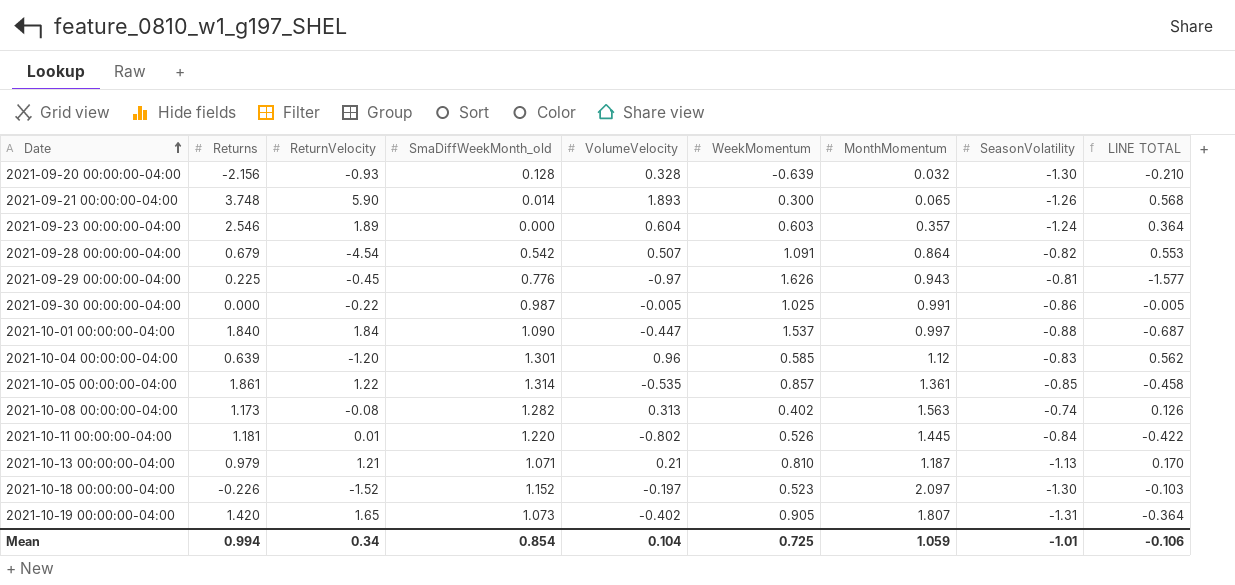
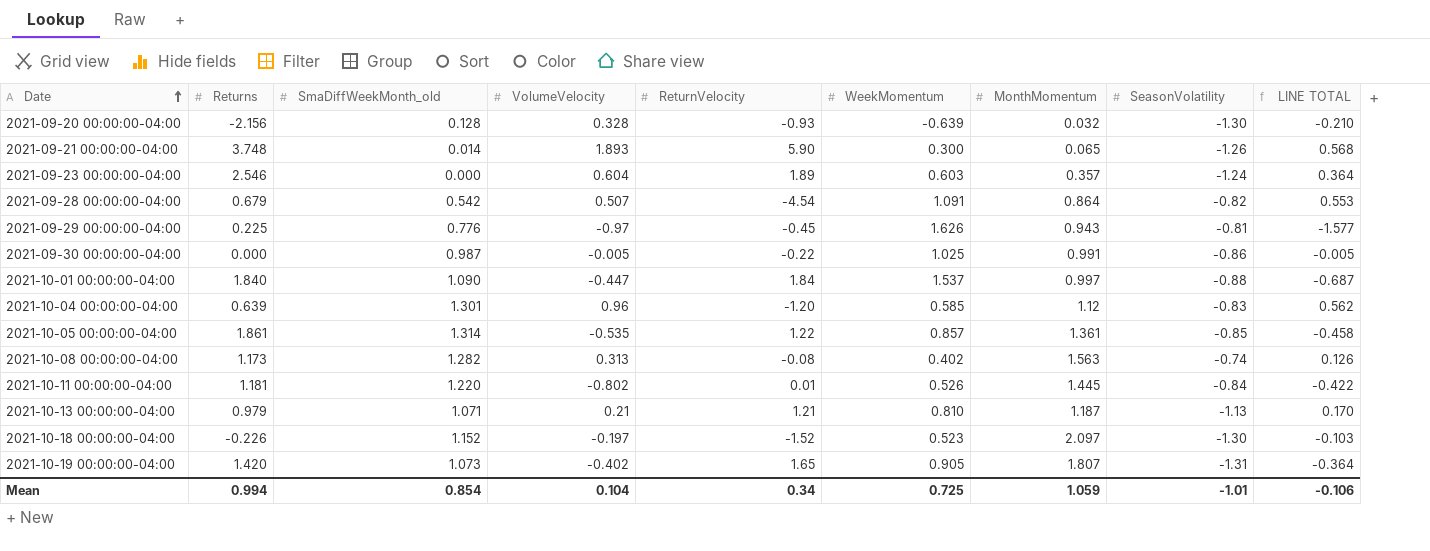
column ReturnVelocity | position: 3 -> 5

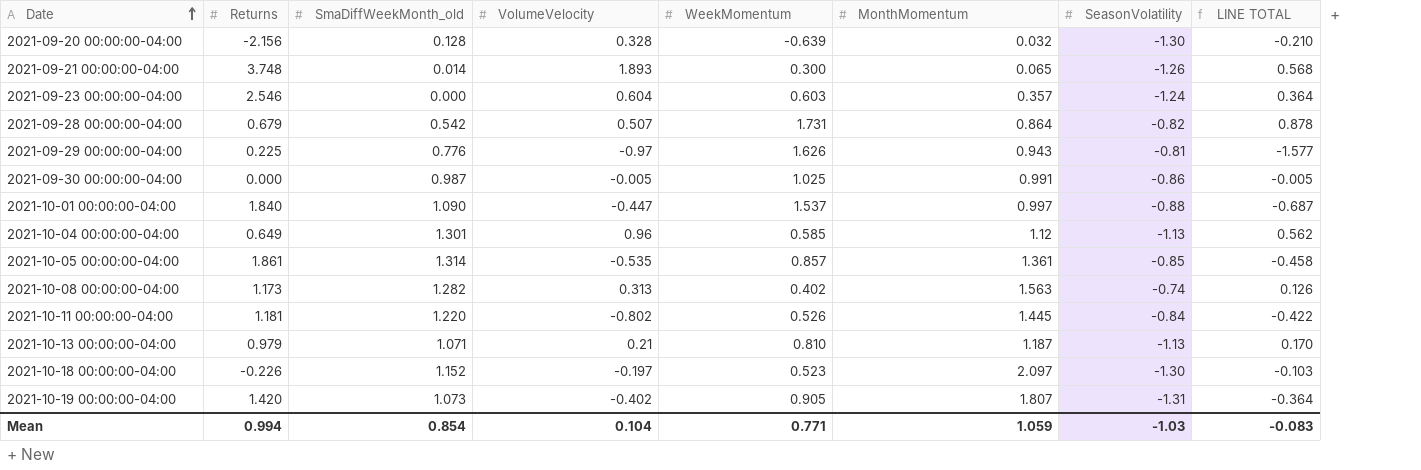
column ReturnVelocity | position: 5 -> none
2021-09-28 00:00:00-04:00 | WeekMomentum: 1.091 -> 1.731
2021-09-28 00:00:00-04:00 | LINE TOTAL: 0.553 -> 0.878
2021-10-04 00:00:00-04:00 | Returns: 0.639 -> 0.649
2021-10-04 00:00:00-04:00 | SeasonVolatility: -0.83 -> -1.13
Mean | WeekMomentum: 0.725 -> 0.771
Mean | SeasonVolatility: -1.01 -> -1.03
Mean | LINE TOTAL: -0.106 -> -0.083

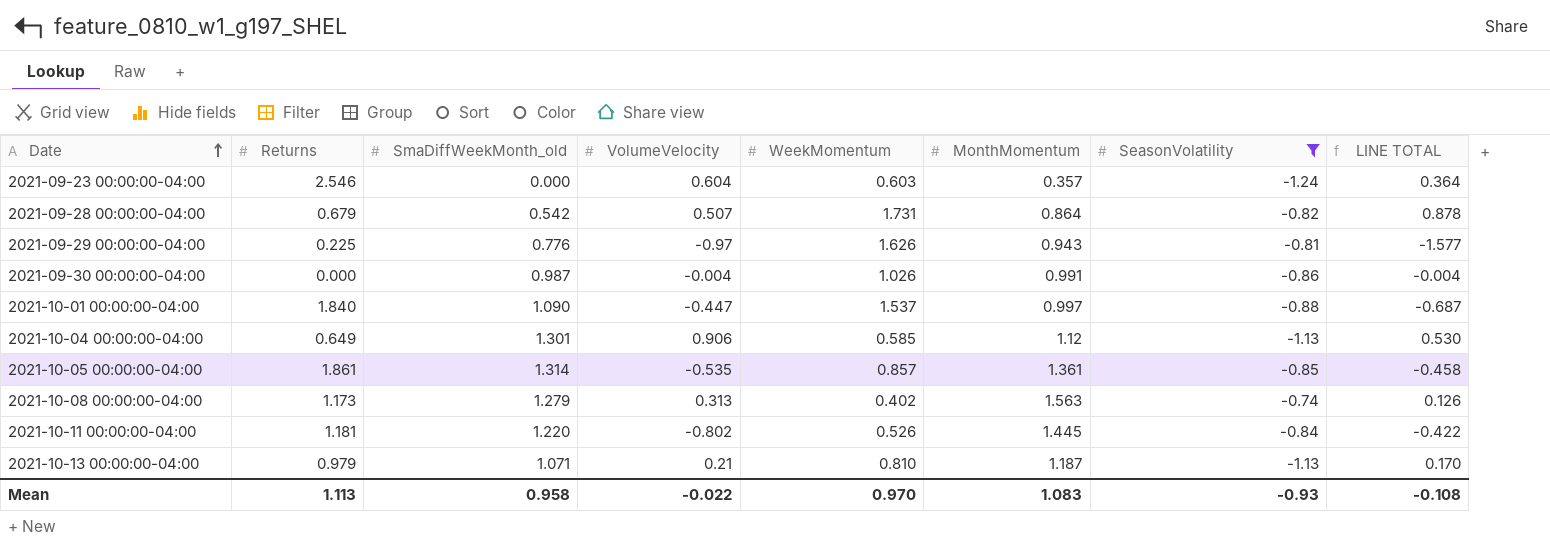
filter: none -> SeasonVolatility >= -1.24
2021-09-30 00:00:00-04:00 | VolumeVelocity: -0.005 -> -0.004
2021-09-30 00:00:00-04:00 | WeekMomentum: 1.025 -> 1.026
2021-09-30 00:00:00-04:00 | LINE TOTAL: -0.005 -> -0.004
2021-10-04 00:00:00-04:00 | VolumeVelocity: 0.96 -> 0.906
2021-10-04 00:00:00-04:00 | LINE TOTAL: 0.562 -> 0.530
2021-10-08 00:00:00-04:00 | SmaDiffWeekMonth_old: 1.282 -> 1.279
Mean | Returns: 0.994 -> 1.113
Mean | SmaDiffWeekMonth_old: 0.854 -> 0.958
Mean | VolumeVelocity: 0.104 -> -0.022
Mean | WeekMomentum: 0.771 -> 0.970
Mean | MonthMomentum: 1.059 -> 1.083
Mean | SeasonVolatility: -1.03 -> -0.93
Mean | LINE TOTAL: -0.083 -> -0.108

